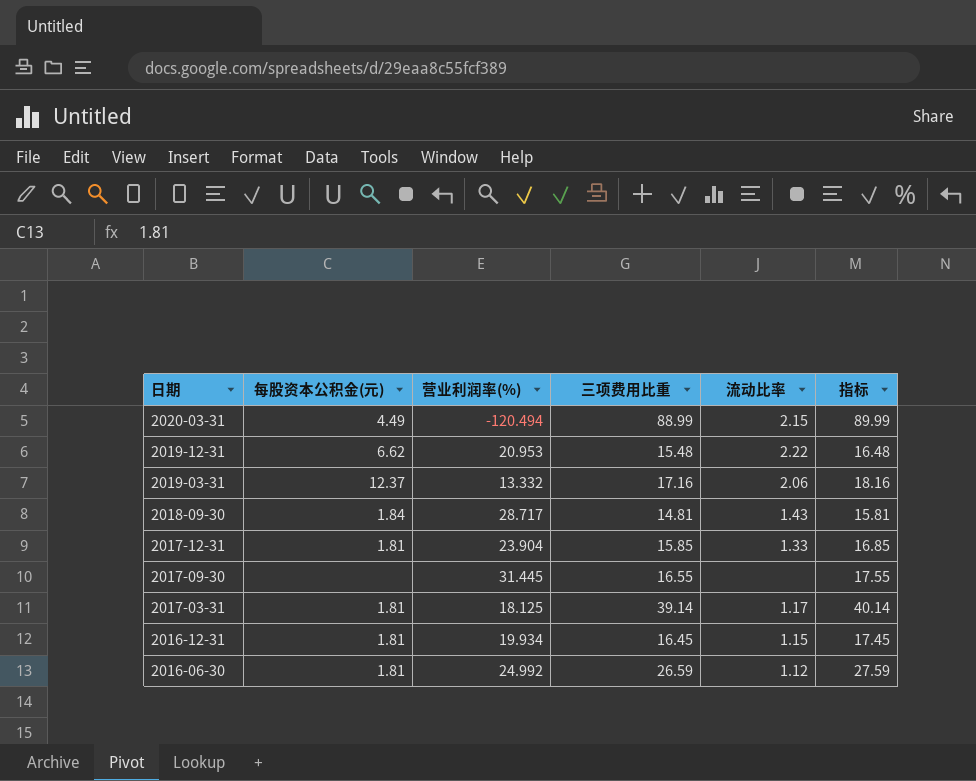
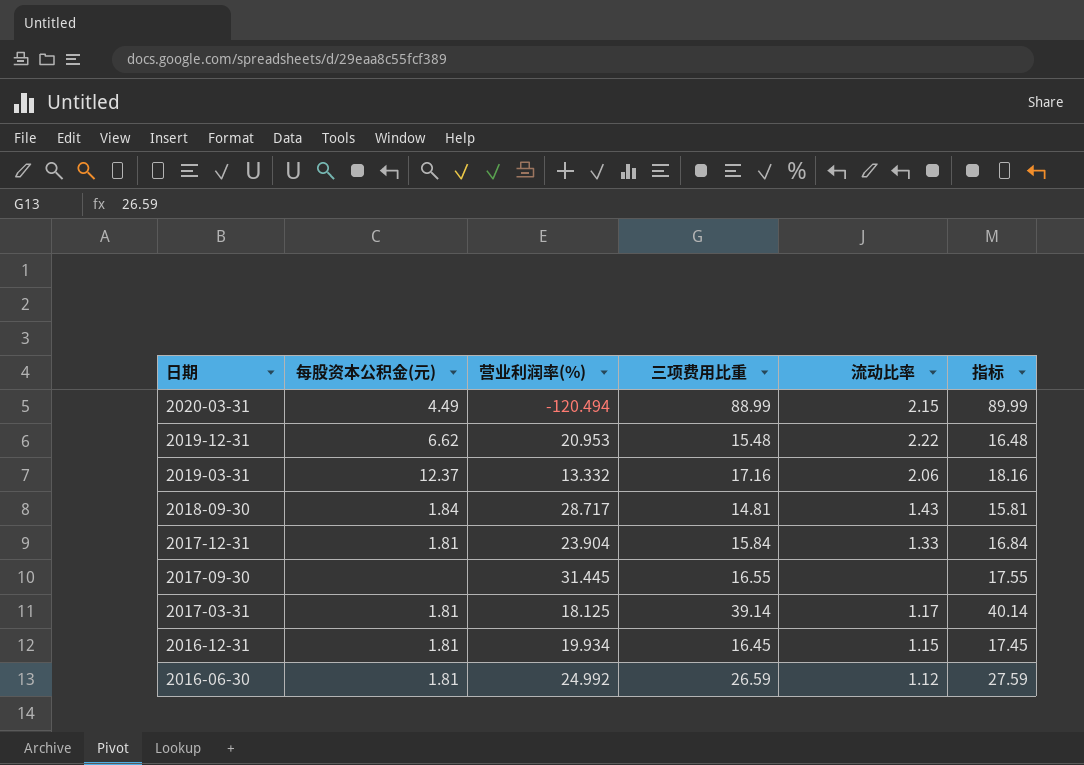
2017-12-31 | 三项费用比重: 15.85 -> 15.84
2017-12-31 | 指标: 16.85 -> 16.84

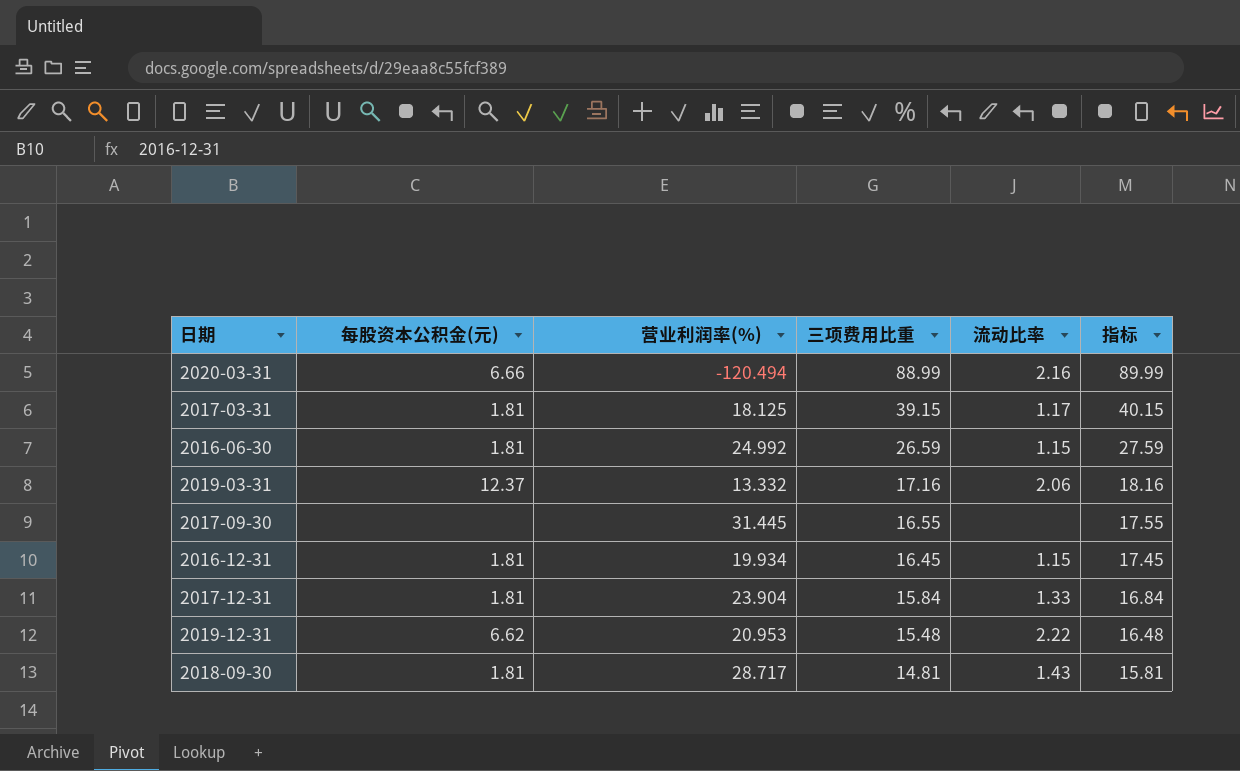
row order: 日期 descending -> 三项费用比重 descending
2020-03-31 | 每股资本公积金(元): 4.49 -> 6.66
2020-03-31 | 流动比率: 2.15 -> 2.16
2017-03-31 | 三项费用比重: 39.14 -> 39.15
2017-03-31 | 指标: 40.14 -> 40.15
2016-06-30 | 流动比率: 1.12 -> 1.15
2018-09-30 | 每股资本公积金(元): 1.84 -> 1.81

